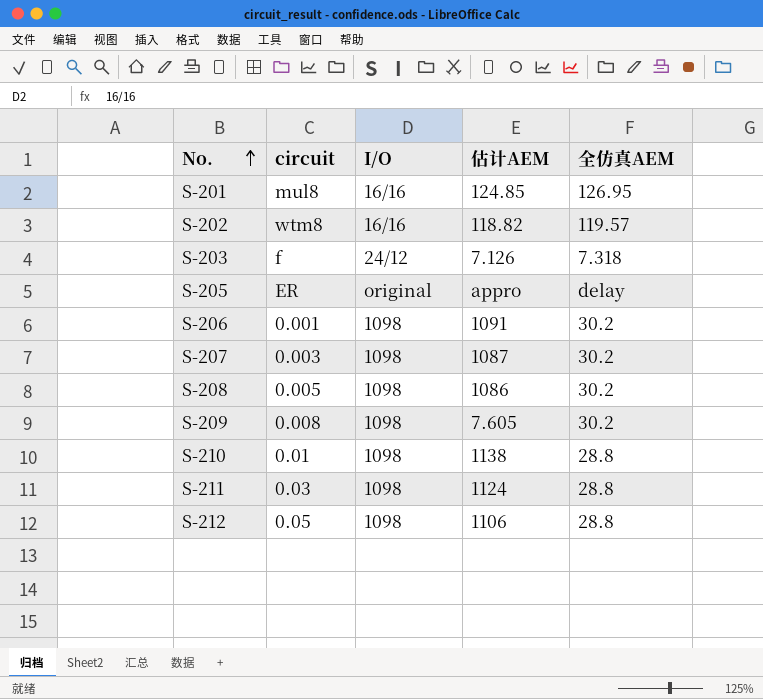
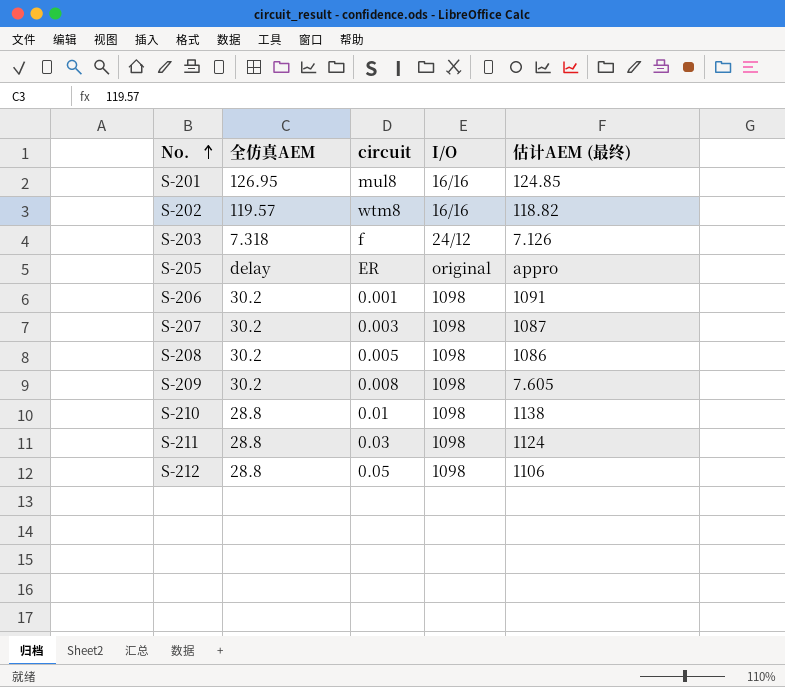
column 全仿真AEM | position: 5 -> 2
column name: 估计AEM -> 估计AEM (最终)

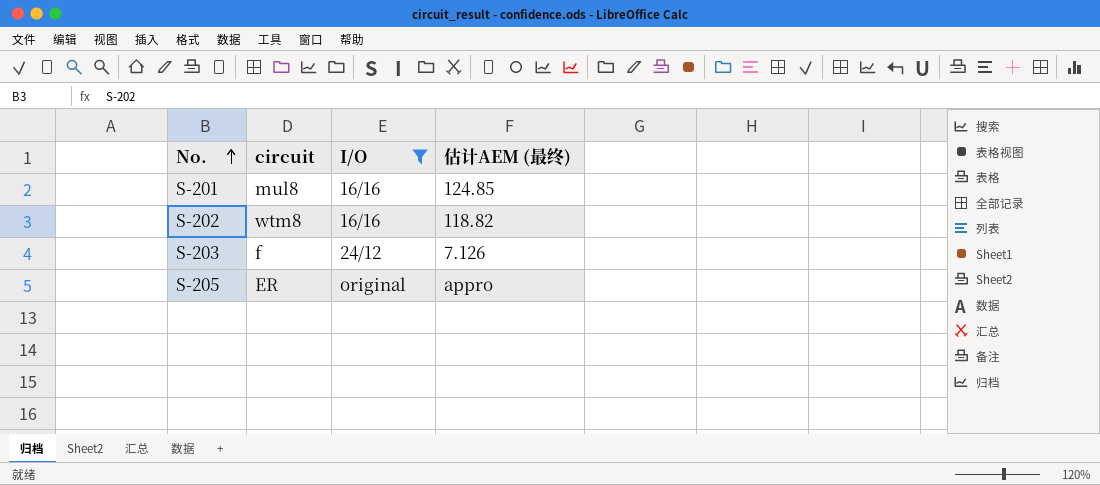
filter: none -> I/O != 1098
column 全仿真AEM | position: 2 -> none

